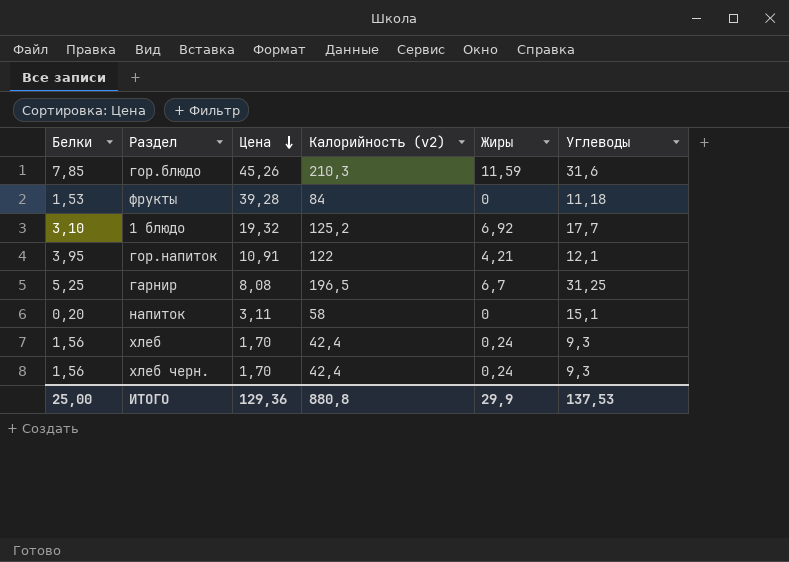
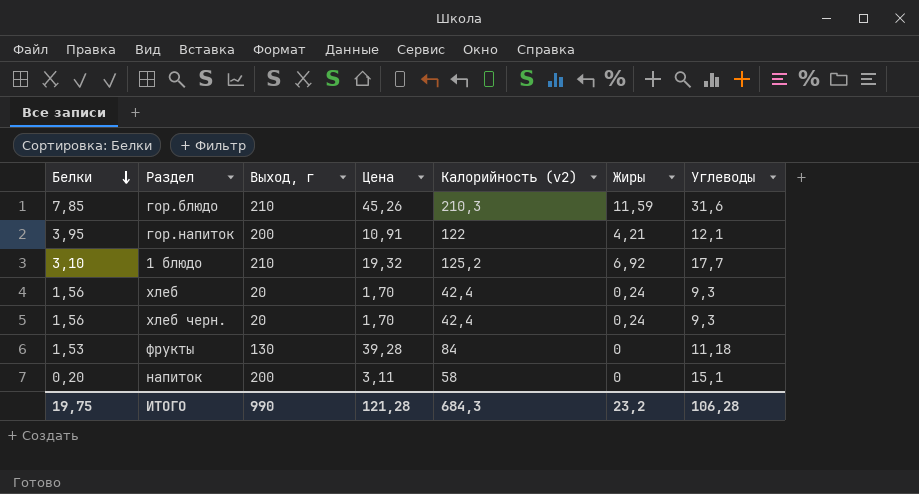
row order: Цена descending -> Белки descending
column Выход, г | position: none -> 3
row гарнир: 5,25 | 8,08 | 196,5 | 6,7 | 31,25 -> none
ИТОГО | Белки: 25,00 -> 19,75
ИТОГО | Цена: 129,36 -> 121,28
ИТОГО | Калорийность (v2): 880,8 -> 684,3
ИТОГО | Жиры: 29,9 -> 23,2
ИТОГО | Углеводы: 137,53 -> 106,28

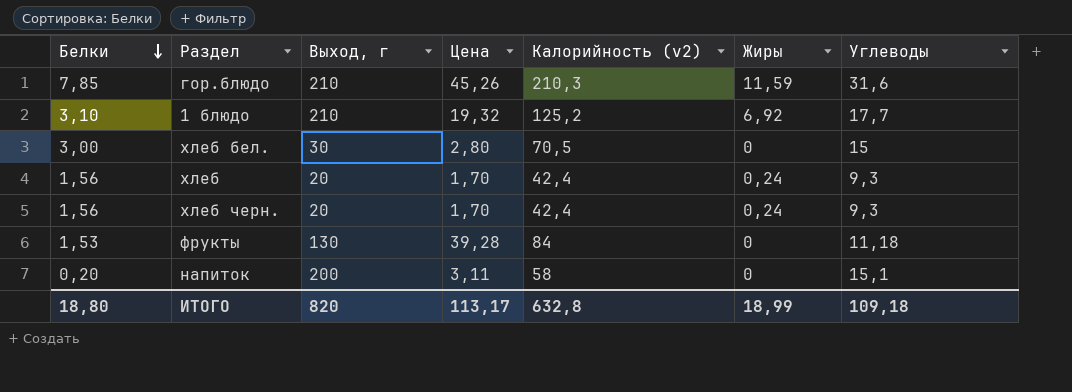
row гор.напиток: 3,95 | 200 | 10,91 | 122 | 4,21 | 12,1 -> none
row хлеб бел.: none -> 3,00 | 30 | 2,80 | 70,5 | 0 | 15
ИТОГО | Белки: 19,75 -> 18,80
ИТОГО | Выход, г: 990 -> 820
ИТОГО | Цена: 121,28 -> 113,17
ИТОГО | Калорийность (v2): 684,3 -> 632,8
ИТОГО | Жиры: 23,2 -> 18,99
ИТОГО | Углеводы: 106,28 -> 109,18

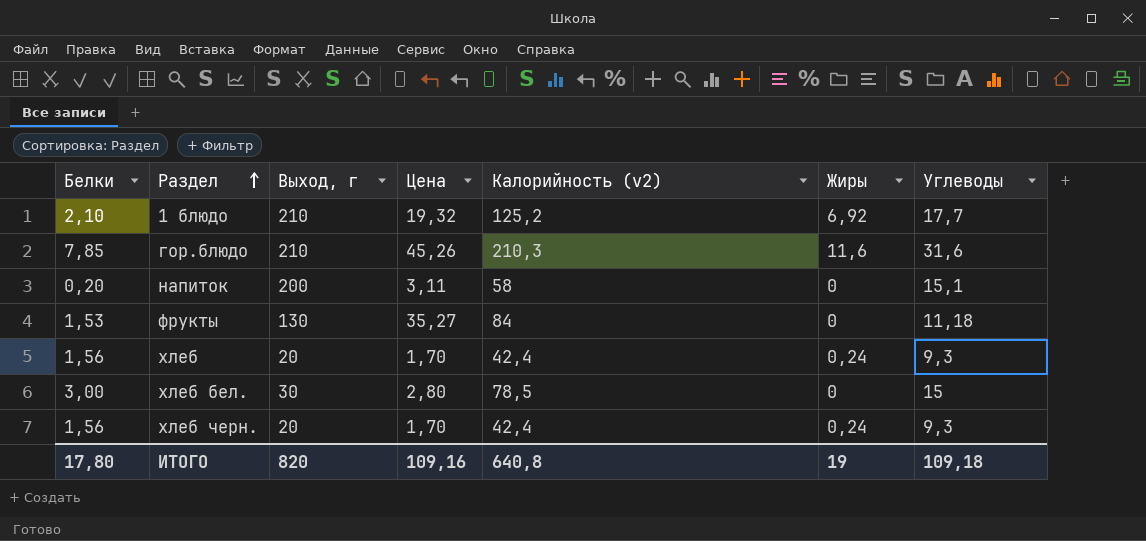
row order: Белки descending -> Раздел ascending
1 блюдо | Белки: 3,10 -> 2,10
гор.блюдо | Жиры: 11,59 -> 11,6
фрукты | Цена: 39,28 -> 35,27
хлеб бел. | Калорийность (v2): 70,5 -> 78,5
ИТОГО | Белки: 18,80 -> 17,80
ИТОГО | Цена: 113,17 -> 109,16
ИТОГО | Калорийность (v2): 632,8 -> 640,8
ИТОГО | Жиры: 18,99 -> 19

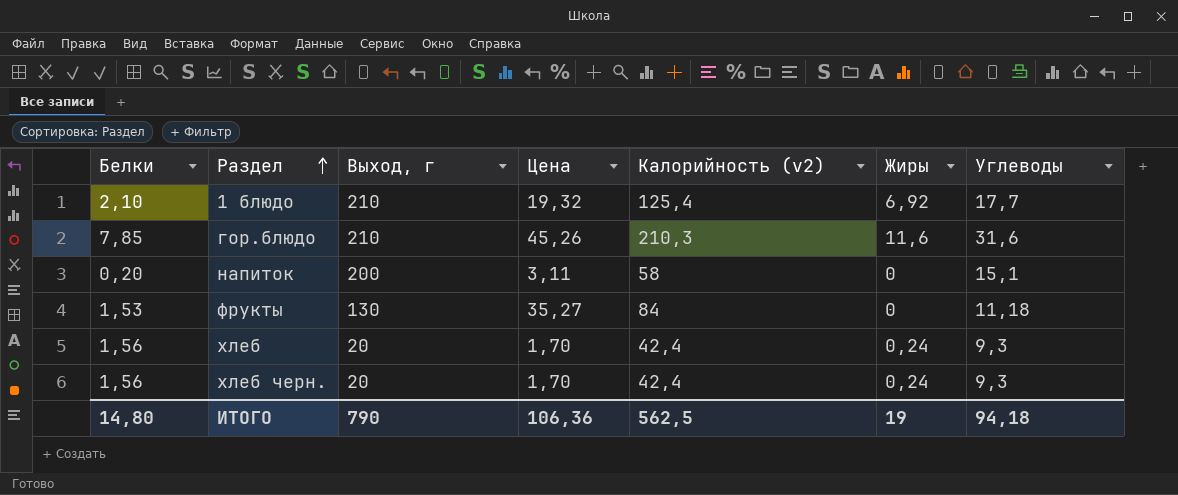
row хлеб бел.: 3,00 | 30 | 2,80 | 78,5 | 0 | 15 -> none
1 блюдо | Калорийность (v2): 125,2 -> 125,4
ИТОГО | Белки: 17,80 -> 14,80
ИТОГО | Выход, г: 820 -> 790
ИТОГО | Цена: 109,16 -> 106,36
ИТОГО | Калорийность (v2): 640,8 -> 562,5
ИТОГО | Углеводы: 109,18 -> 94,18

